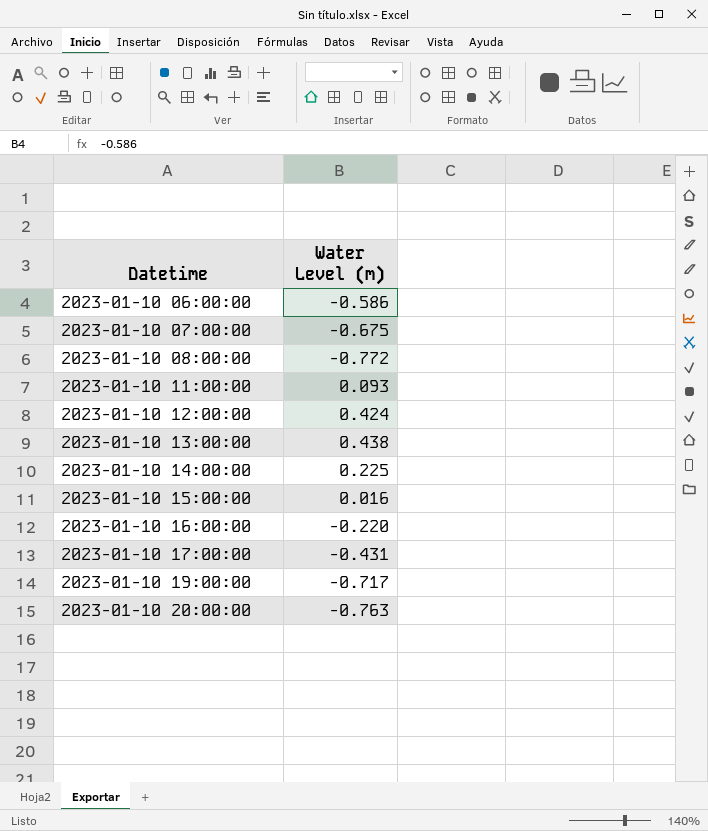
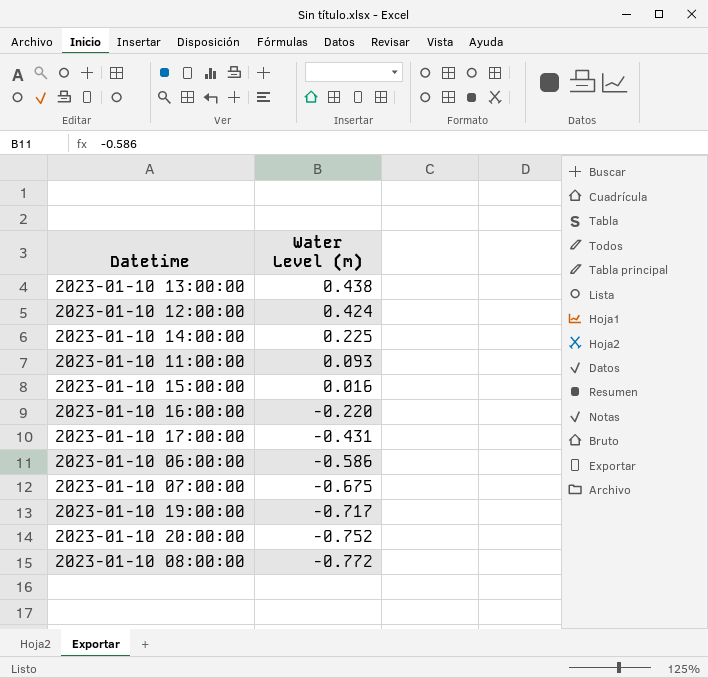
row order: Datetime ascending -> Water Level (m) descending
2023-01-10 20:00:00 | Water Level (m): -0.763 -> -0.752

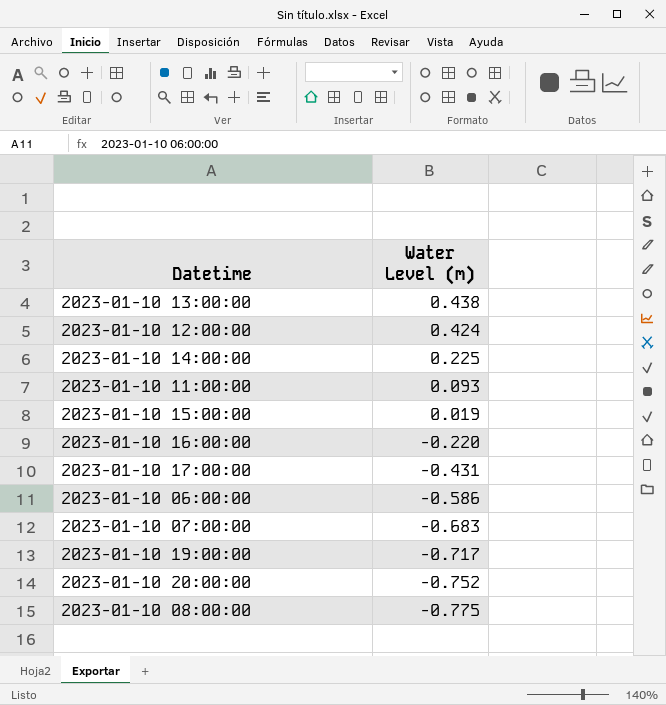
2023-01-10 15:00:00 | Water Level (m): 0.016 -> 0.019
2023-01-10 07:00:00 | Water Level (m): -0.675 -> -0.683
2023-01-10 08:00:00 | Water Level (m): -0.772 -> -0.775

